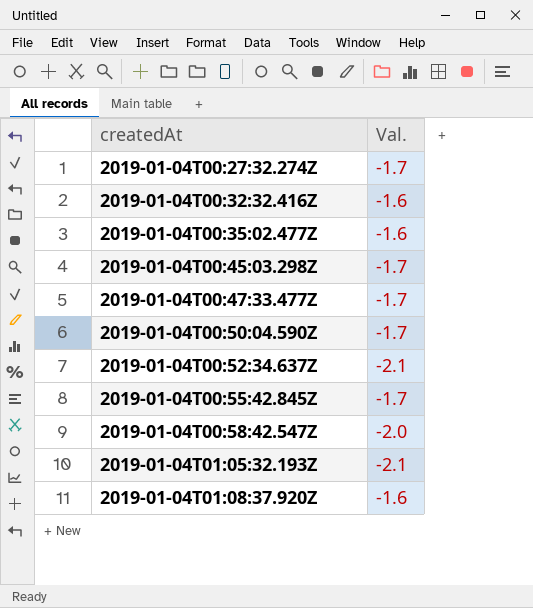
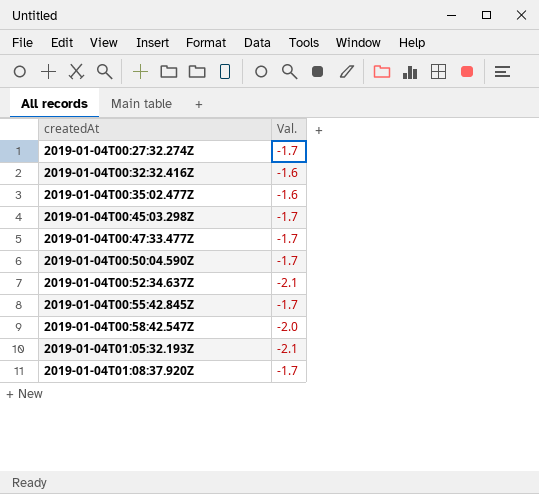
2019-01-04T01:08:37.920Z | Val.: -1.6 -> -1.7

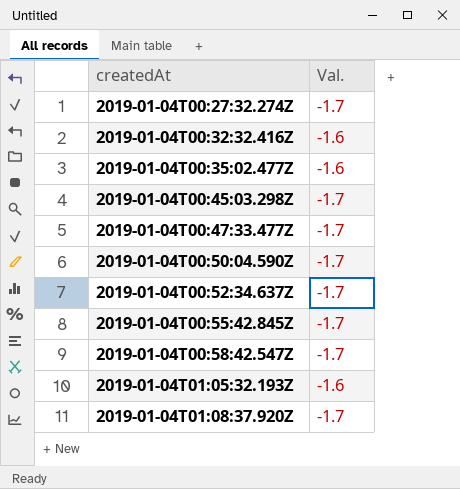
2019-01-04T00:52:34.637Z | Val.: -2.1 -> -1.7
2019-01-04T00:58:42.547Z | Val.: -2.0 -> -1.7
2019-01-04T01:05:32.193Z | Val.: -2.1 -> -1.6

